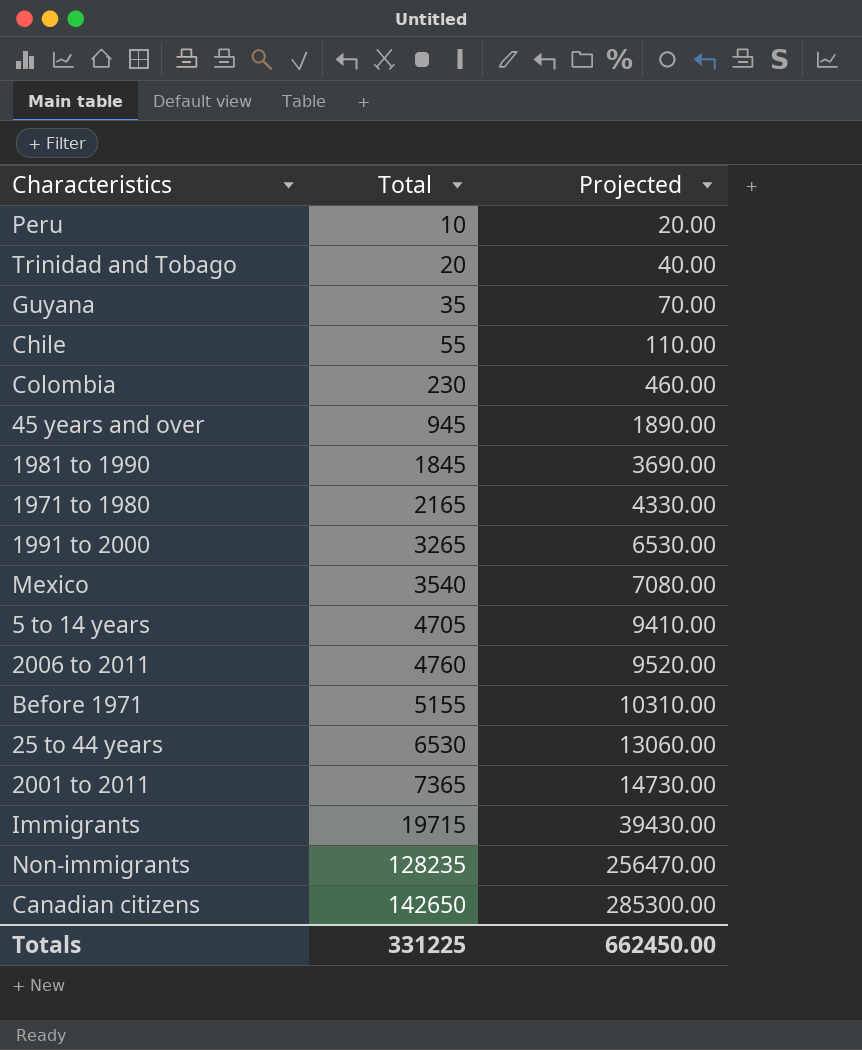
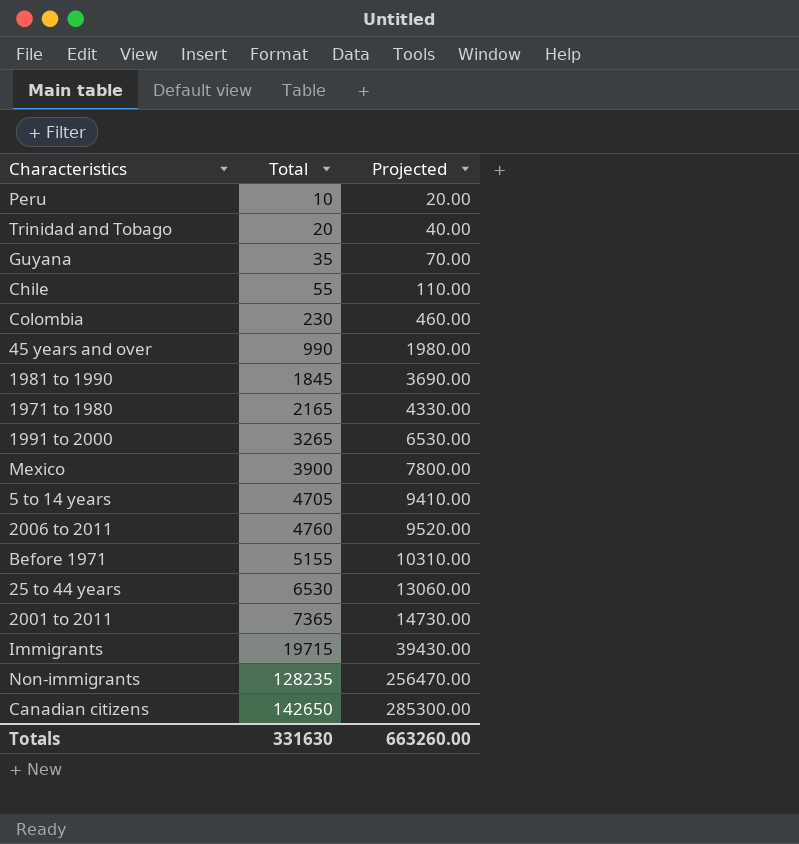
45 years and over | Total: 945 -> 990
45 years and over | Projected: 1890.00 -> 1980.00
Mexico | Total: 3540 -> 3900
Mexico | Projected: 7080.00 -> 7800.00
Totals | Total: 331225 -> 331630
Totals | Projected: 662450.00 -> 663260.00

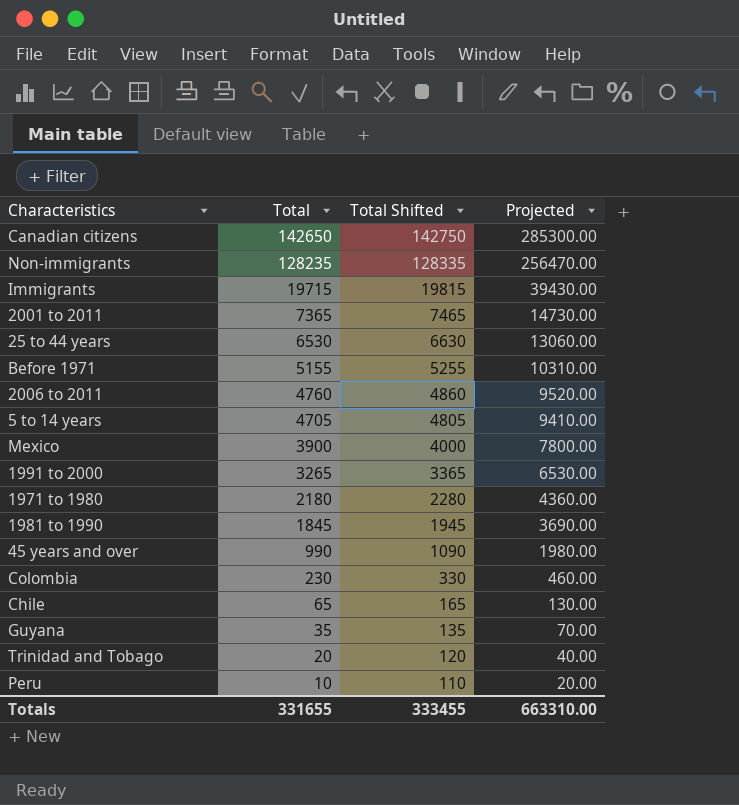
row order: Total ascending -> Total descending
column Total Shifted | formula: none -> [Total] + 100
1971 to 1980 | Total: 2165 -> 2180
1971 to 1980 | Projected: 4330.00 -> 4360.00
Chile | Total: 55 -> 65
Chile | Projected: 110.00 -> 130.00
Totals | Total: 331630 -> 331655
Totals | Projected: 663260.00 -> 663310.00

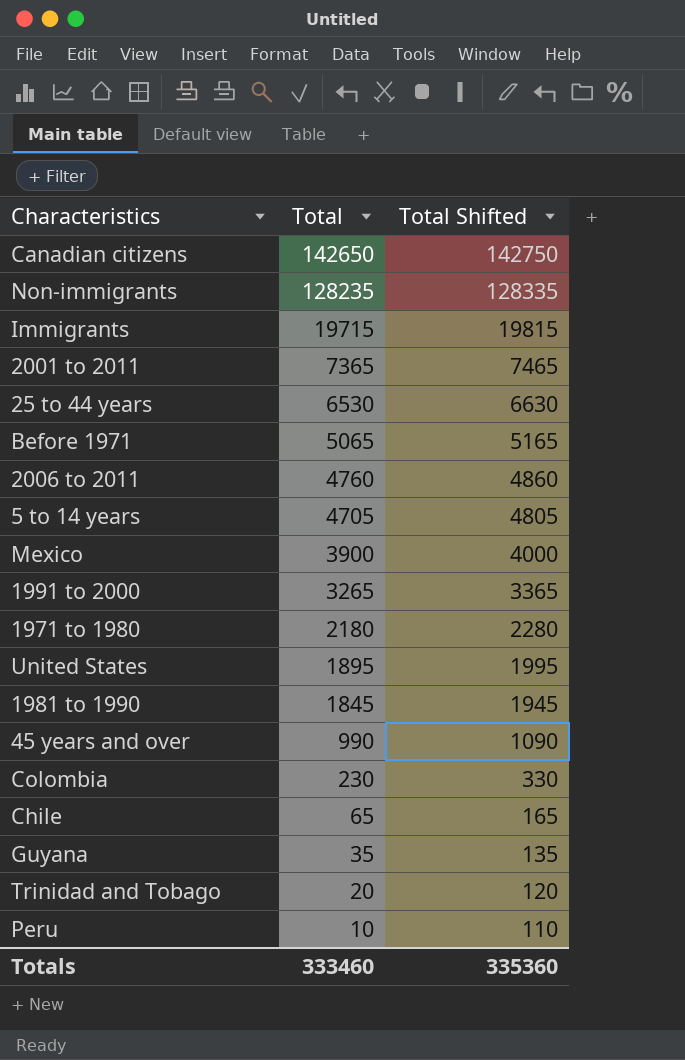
column Projected | formula: [Total] * 2 -> none
Before 1971 | Total: 5155 -> 5065
Before 1971 | Total Shifted: 5255 -> 5165
row United States: none -> 1895 | 1995
Totals | Total: 331655 -> 333460
Totals | Total Shifted: 333455 -> 335360

